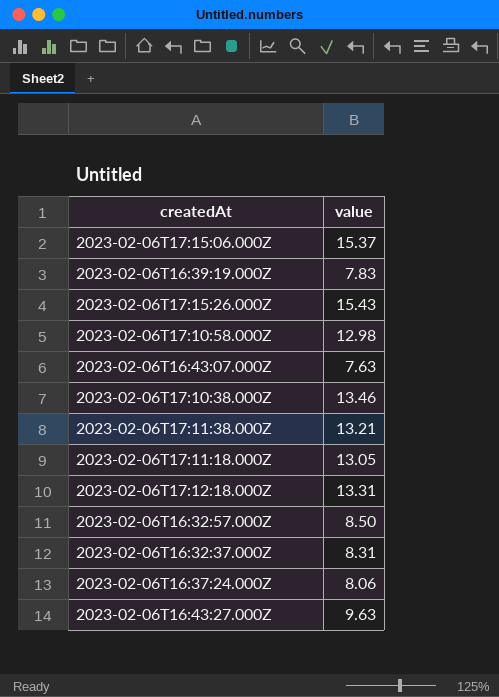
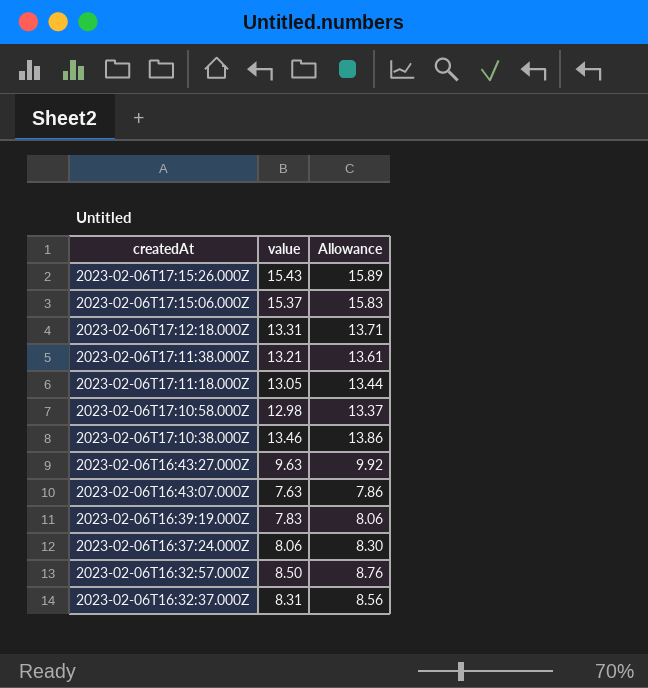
row order: none -> createdAt descending
column Allowance | formula: none -> [value] * 1.03

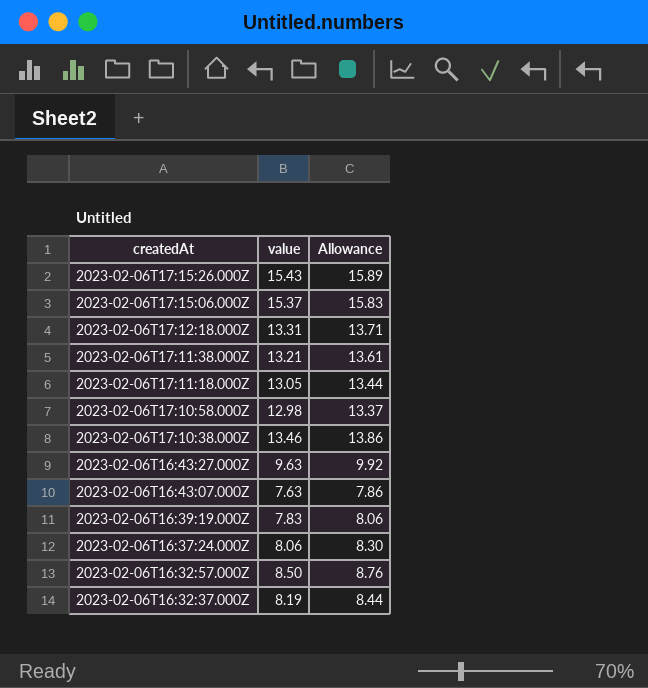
2023-02-06T16:32:37.000Z | value: 8.31 -> 8.19
2023-02-06T16:32:37.000Z | Allowance: 8.56 -> 8.44

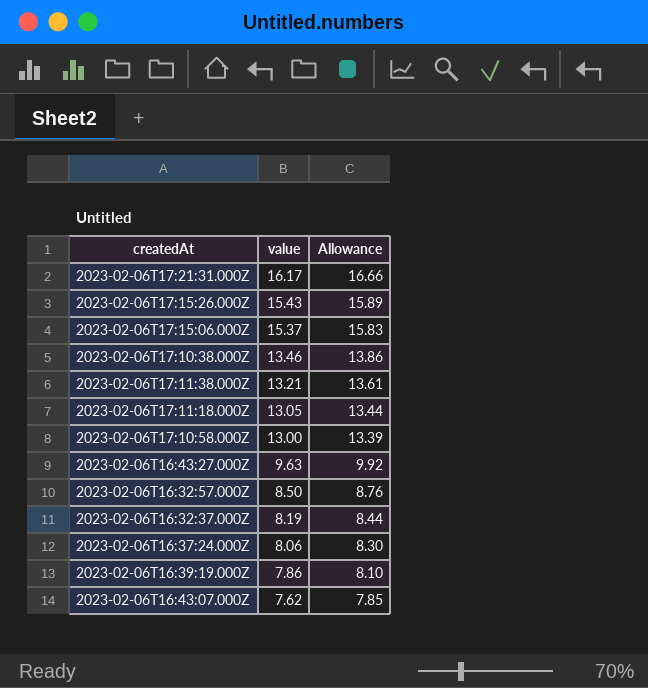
row order: createdAt descending -> value descending
row 2023-02-06T17:12:18.000Z: 13.31 | 13.71 -> none
row 2023-02-06T17:21:31.000Z: none -> 16.17 | 16.66
2023-02-06T17:10:58.000Z | value: 12.98 -> 13.00
2023-02-06T17:10:58.000Z | Allowance: 13.37 -> 13.39
2023-02-06T16:39:19.000Z | value: 7.83 -> 7.86
2023-02-06T16:39:19.000Z | Allowance: 8.06 -> 8.10
2023-02-06T16:43:07.000Z | value: 7.63 -> 7.62
2023-02-06T16:43:07.000Z | Allowance: 7.86 -> 7.85

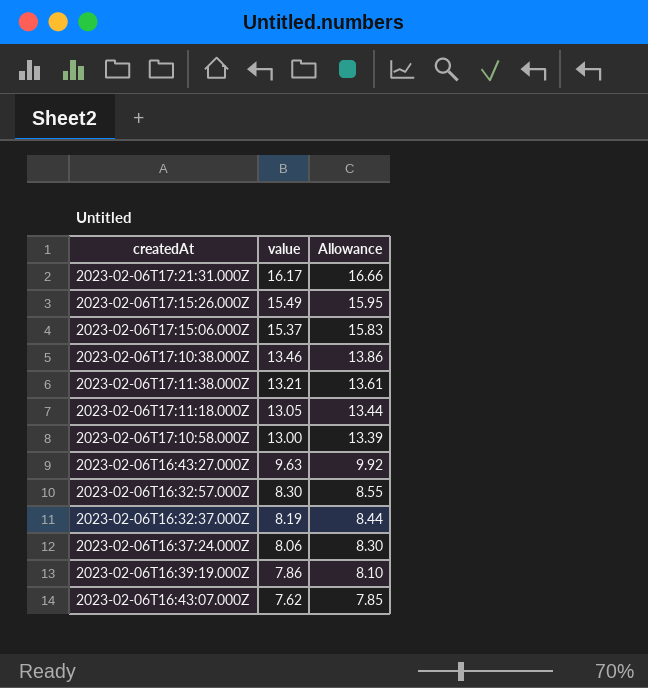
2023-02-06T17:15:26.000Z | value: 15.43 -> 15.49
2023-02-06T17:15:26.000Z | Allowance: 15.89 -> 15.95
2023-02-06T16:32:57.000Z | value: 8.50 -> 8.30
2023-02-06T16:32:57.000Z | Allowance: 8.76 -> 8.55

